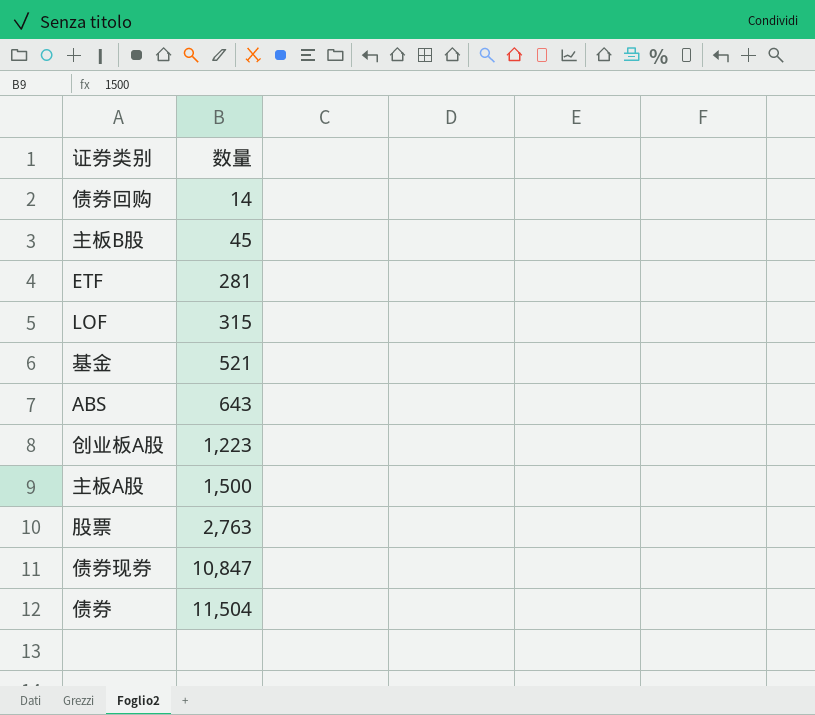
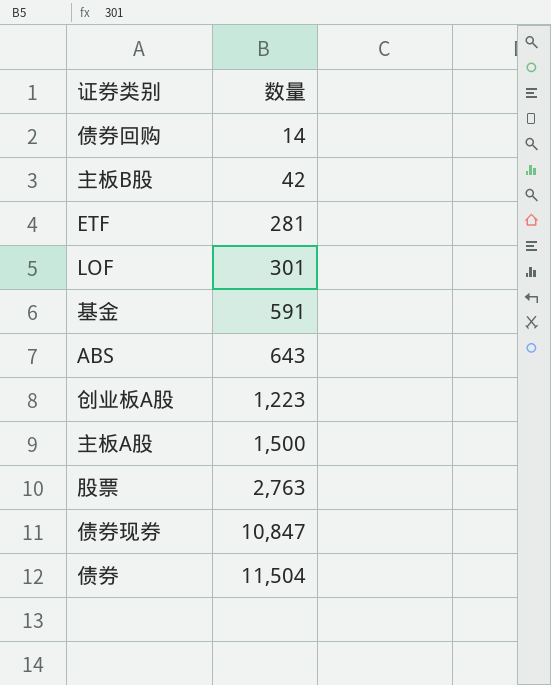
主板B股 | 数量: 45 -> 42
LOF | 数量: 315 -> 301
基金 | 数量: 521 -> 591

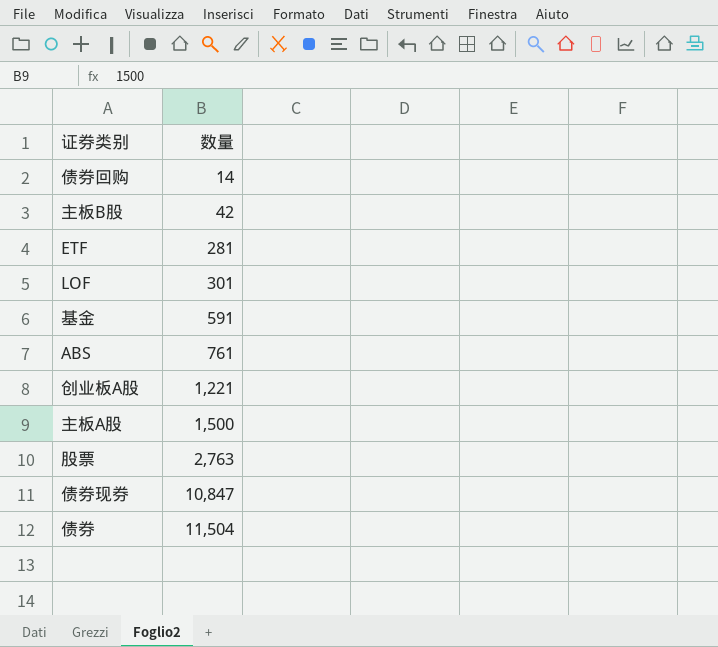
ABS | 数量: 643 -> 761
创业板A股 | 数量: 1,223 -> 1,221

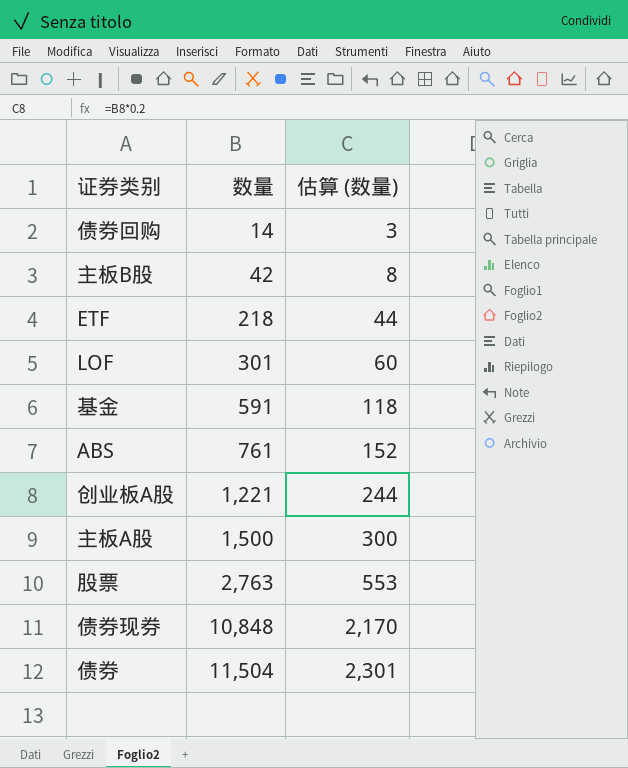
column 估算 (数量) | formula: none -> [数量] * 0.2
ETF | 数量: 281 -> 218
债券现券 | 数量: 10,847 -> 10,848

